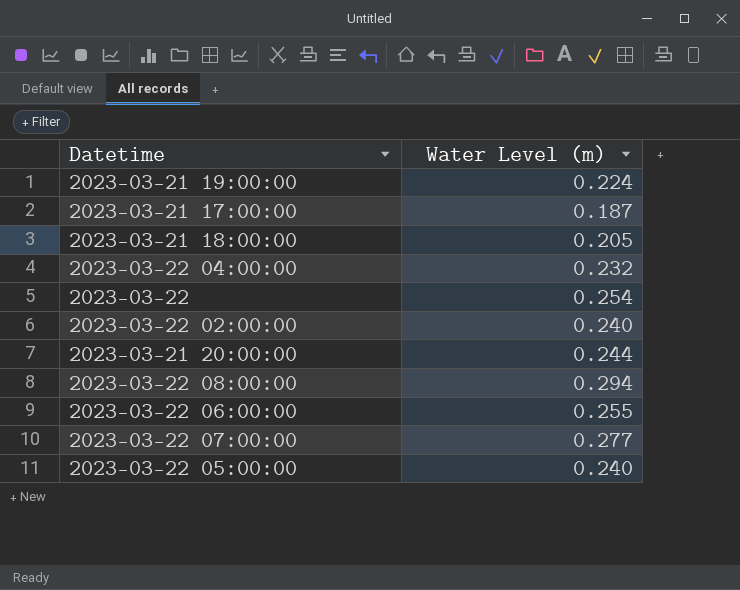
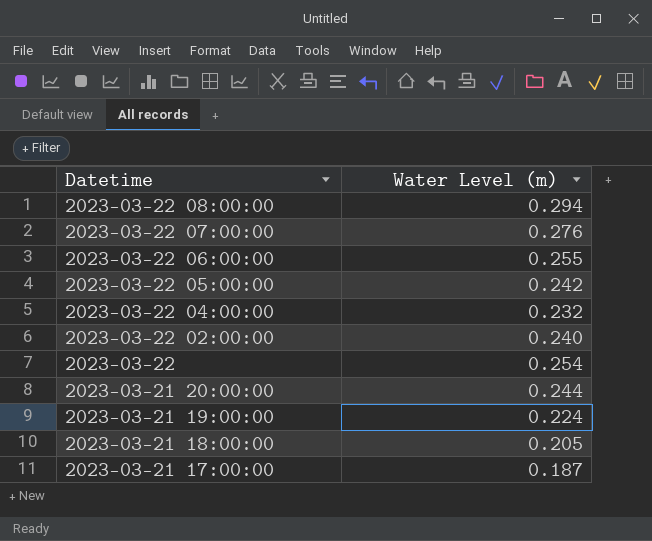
row order: none -> Datetime descending
2023-03-22 07:00:00 | Water Level (m): 0.277 -> 0.276
2023-03-22 05:00:00 | Water Level (m): 0.240 -> 0.242

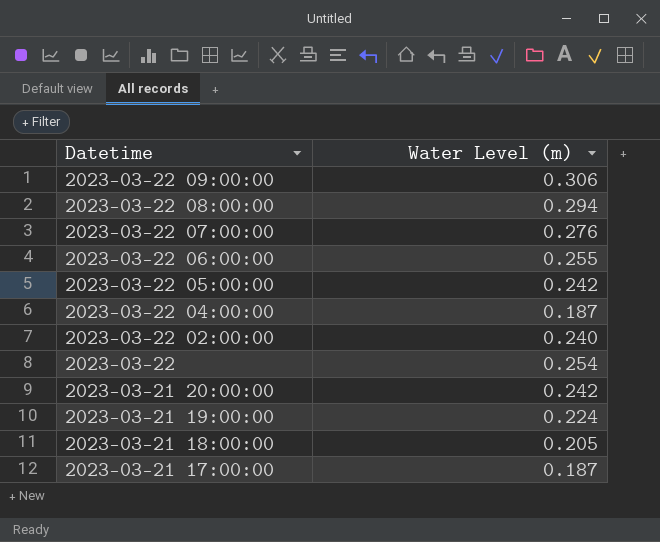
row 2023-03-22 09:00:00: none -> 0.306
2023-03-22 04:00:00 | Water Level (m): 0.232 -> 0.187
2023-03-21 20:00:00 | Water Level (m): 0.244 -> 0.242

